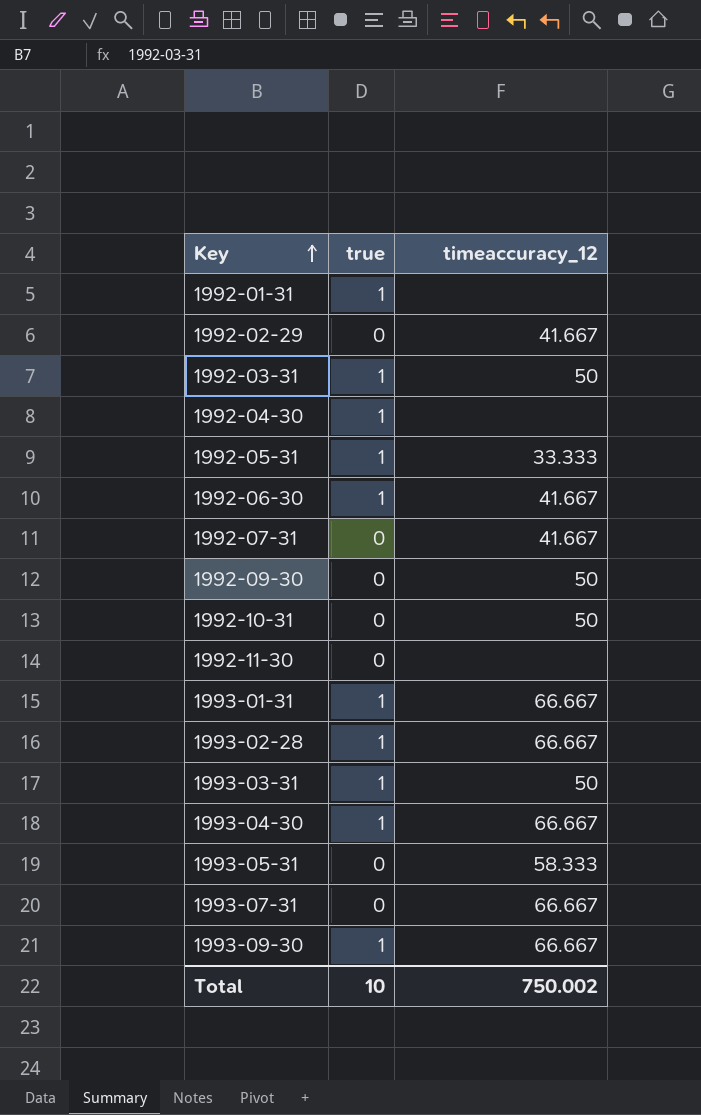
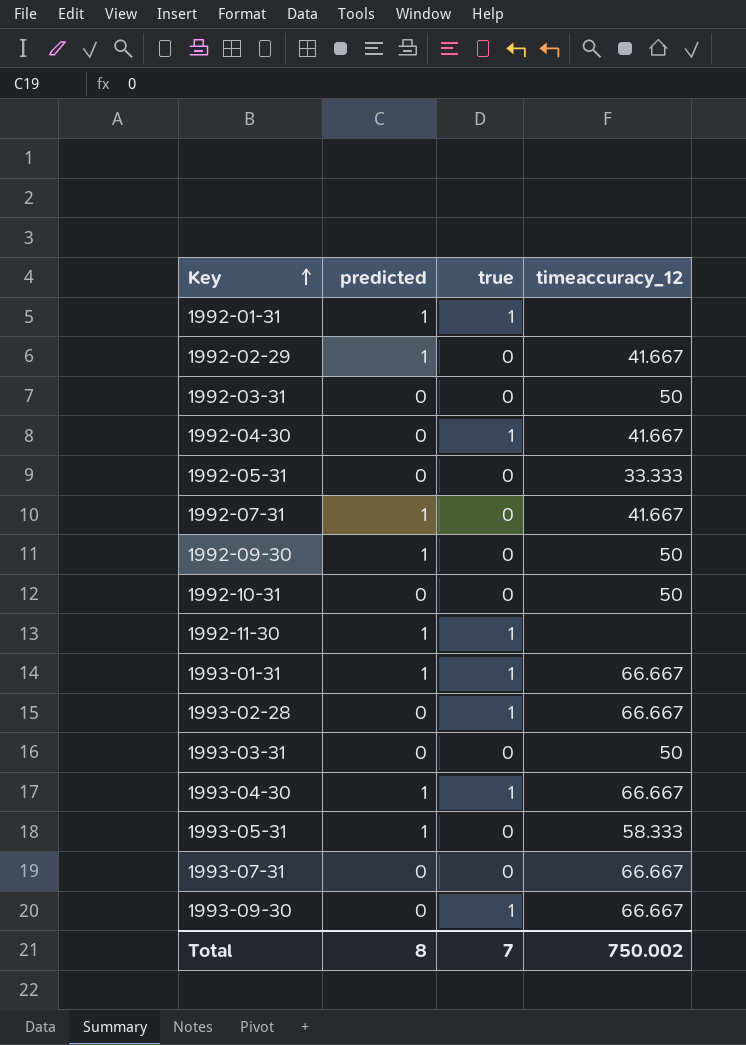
column predicted | position: none -> 2
row 1992-06-30: 1 | 41.667 -> none
1992-03-31 | true: 1 -> 0
1992-04-30 | timeaccuracy_12: none -> 41.667
1992-05-31 | true: 1 -> 0
1992-11-30 | true: 0 -> 1
1993-03-31 | true: 1 -> 0
Total | true: 10 -> 7

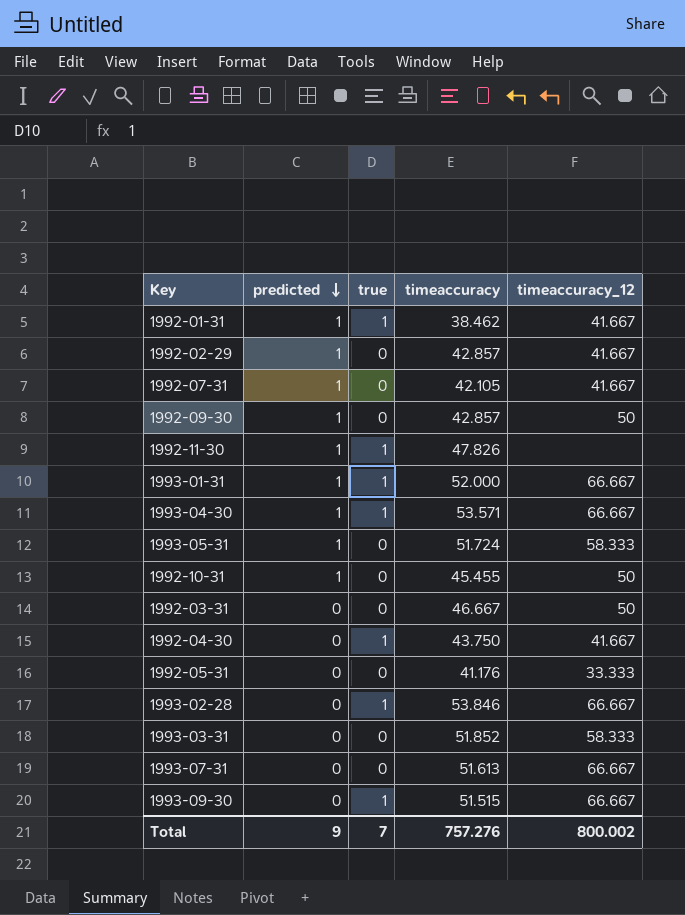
row order: Key ascending -> predicted descending
column timeaccuracy | position: none -> 4
1992-01-31 | timeaccuracy_12: none -> 41.667
1992-10-31 | predicted: 0 -> 1
1993-03-31 | timeaccuracy_12: 50 -> 58.333
Total | predicted: 8 -> 9
Total | timeaccuracy_12: 750.002 -> 800.002

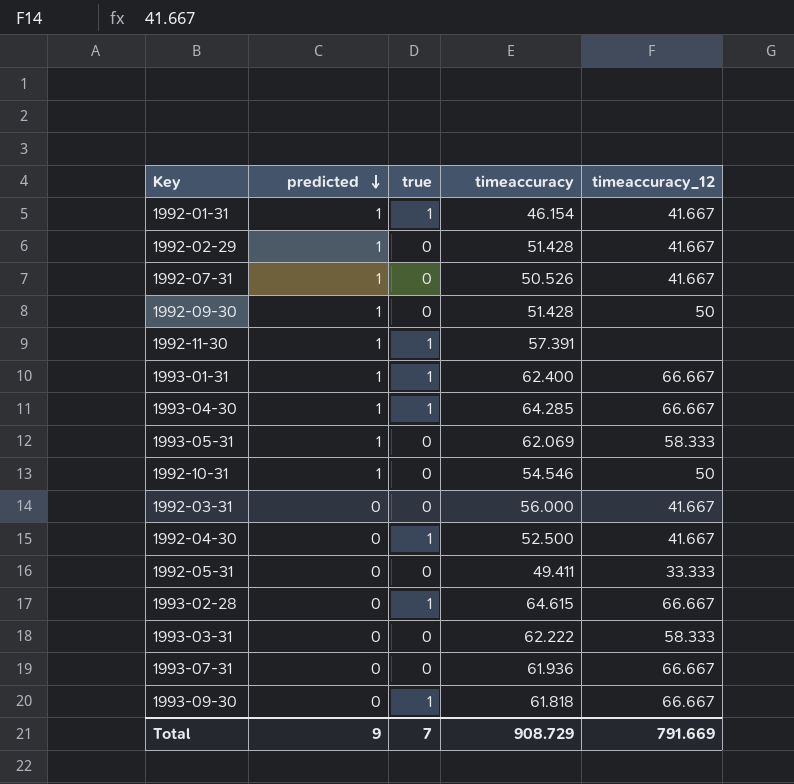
1992-01-31 | timeaccuracy: 38.462 -> 46.154
1992-02-29 | timeaccuracy: 42.857 -> 51.428
1992-07-31 | timeaccuracy: 42.105 -> 50.526
1992-09-30 | timeaccuracy: 42.857 -> 51.428
1992-11-30 | timeaccuracy: 47.826 -> 57.391
1993-01-31 | timeaccuracy: 52.000 -> 62.400
1993-04-30 | timeaccuracy: 53.571 -> 64.285
1993-05-31 | timeaccuracy: 51.724 -> 62.069
1992-10-31 | timeaccuracy: 45.455 -> 54.546
1992-03-31 | timeaccuracy: 46.667 -> 56.000
1992-03-31 | timeaccuracy_12: 50 -> 41.667
1992-04-30 | timeaccuracy: 43.750 -> 52.500
1992-05-31 | timeaccuracy: 41.176 -> 49.411
1993-02-28 | timeaccuracy: 53.846 -> 64.615
1993-03-31 | timeaccuracy: 51.852 -> 62.222
1993-07-31 | timeaccuracy: 51.613 -> 61.936
1993-09-30 | timeaccuracy: 51.515 -> 61.818
Total | timeaccuracy: 757.276 -> 908.729
Total | timeaccuracy_12: 800.002 -> 791.669

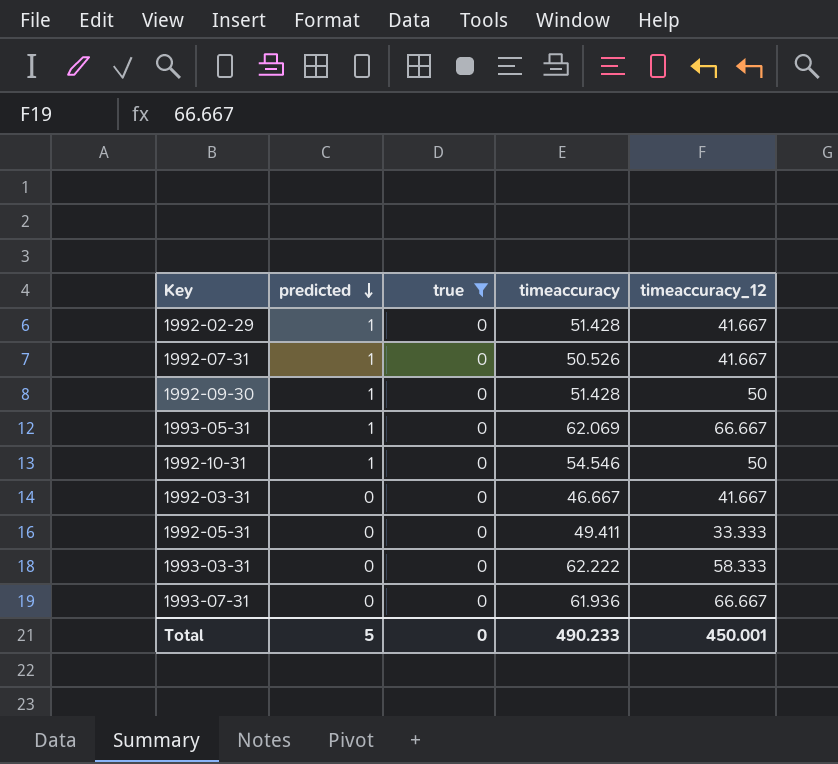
filter: none -> true = 0
1993-05-31 | timeaccuracy_12: 58.333 -> 66.667
1992-03-31 | timeaccuracy: 56.000 -> 46.667
Total | predicted: 9 -> 5
Total | true: 7 -> 0
Total | timeaccuracy: 908.729 -> 490.233
Total | timeaccuracy_12: 791.669 -> 450.001

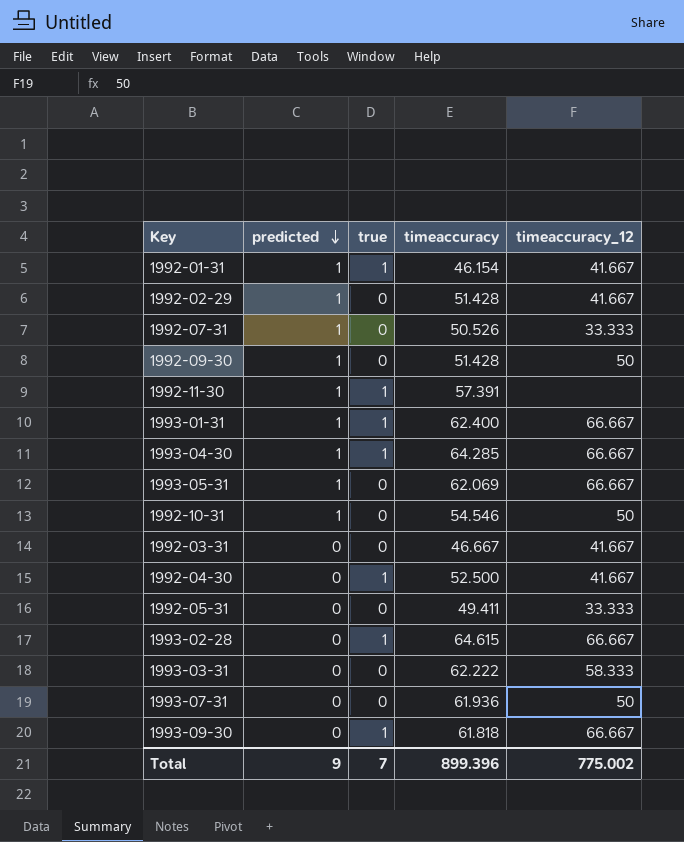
filter: true = 0 -> none
1992-07-31 | timeaccuracy_12: 41.667 -> 33.333
1993-07-31 | timeaccuracy_12: 66.667 -> 50
Total | predicted: 5 -> 9
Total | true: 0 -> 7
Total | timeaccuracy: 490.233 -> 899.396
Total | timeaccuracy_12: 450.001 -> 775.002

